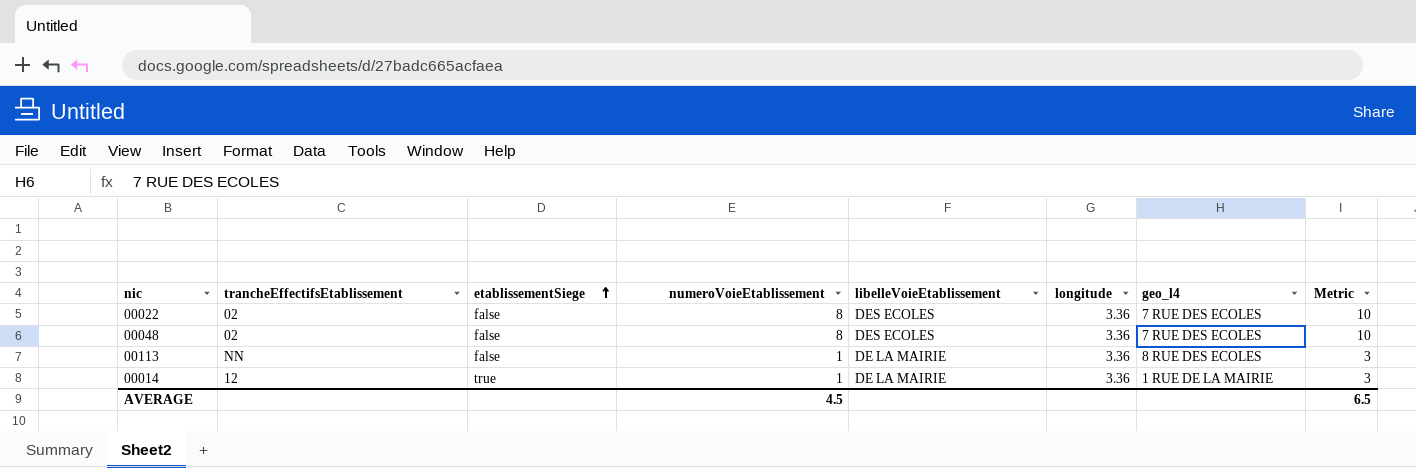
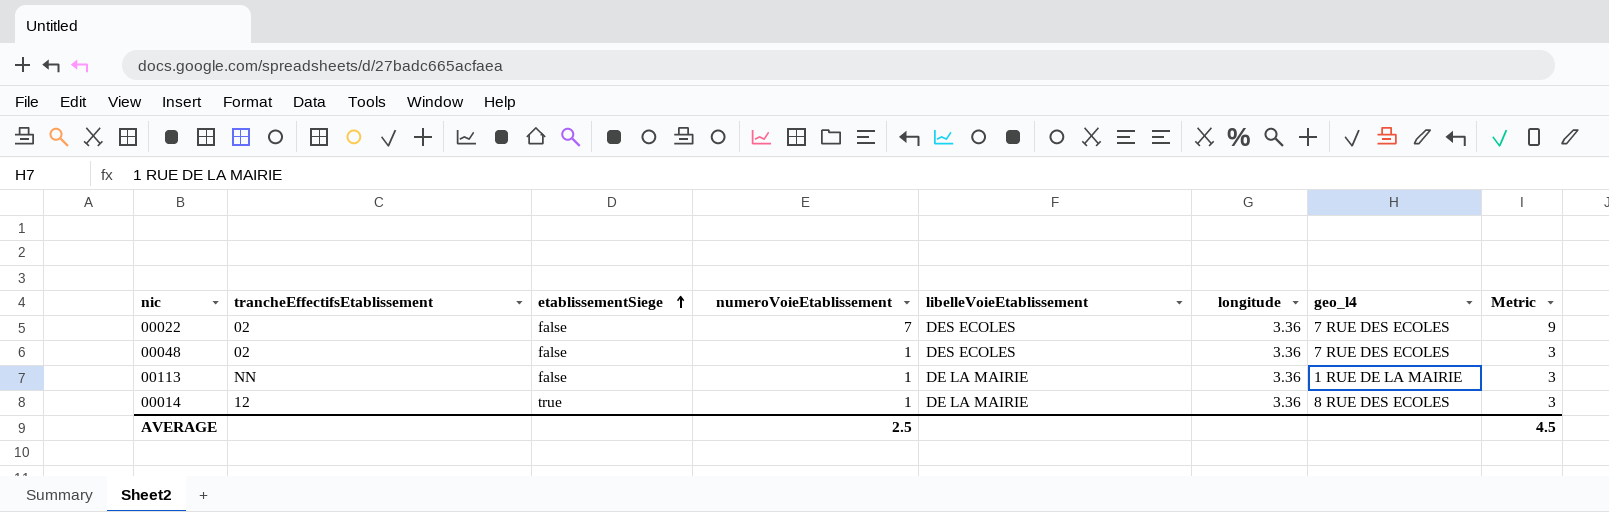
00022 | numeroVoieEtablissement: 8 -> 7
00022 | Metric: 10 -> 9
00048 | numeroVoieEtablissement: 8 -> 1
00048 | Metric: 10 -> 3
00113 | geo_l4: 8 RUE DES ECOLES -> 1 RUE DE LA MAIRIE
00014 | geo_l4: 1 RUE DE LA MAIRIE -> 8 RUE DES ECOLES
AVERAGE | numeroVoieEtablissement: 4.5 -> 2.5
AVERAGE | Metric: 6.5 -> 4.5

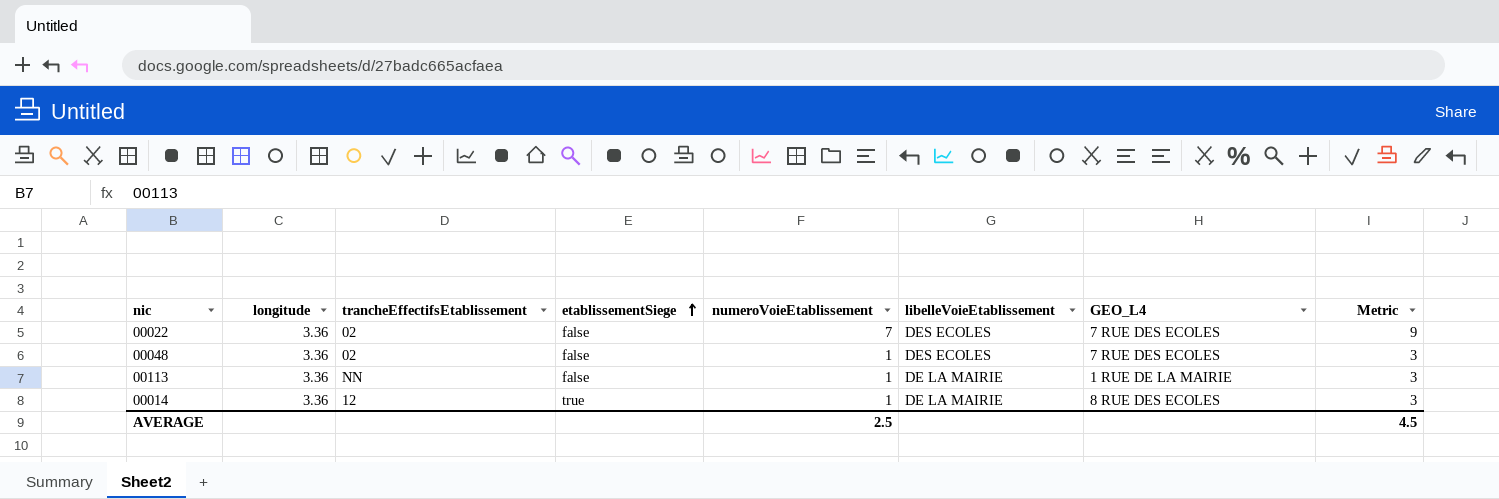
column longitude | position: 6 -> 2
column name: geo_l4 -> GEO_L4

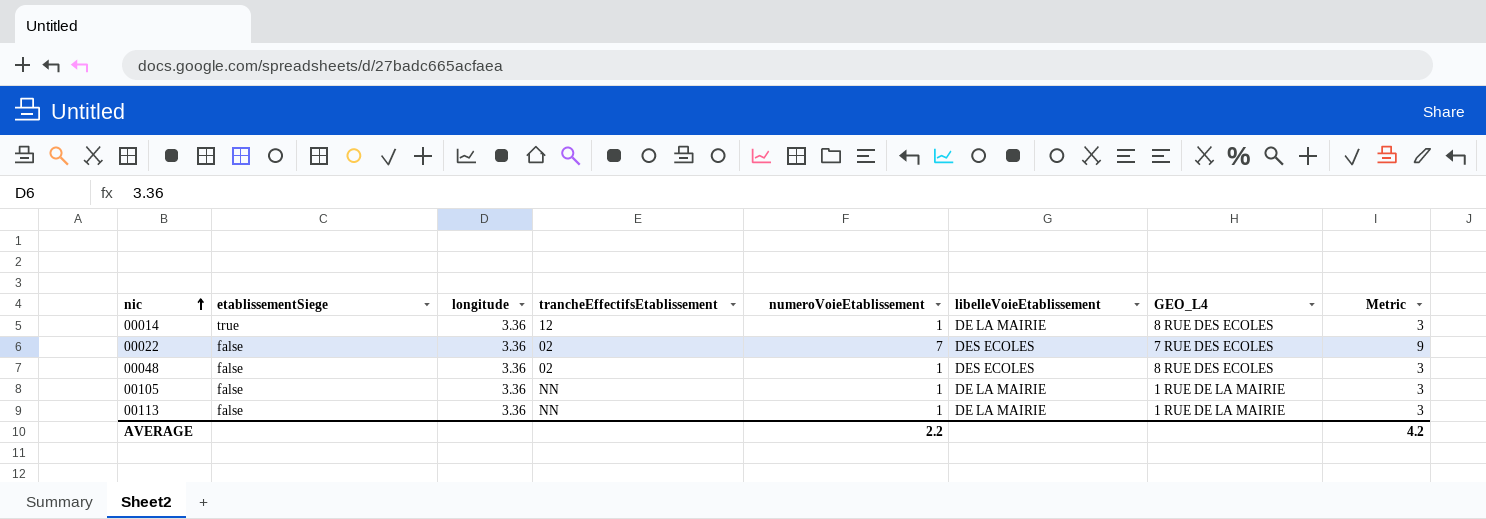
row order: etablissementSiege ascending -> nic ascending
column etablissementSiege | position: 4 -> 2
00048 | GEO_L4: 7 RUE DES ECOLES -> 8 RUE DES ECOLES
row 00105: none -> false | 3.36 | NN | 1 | DE LA MAIRIE | 1 RUE DE LA MAIRIE | 3
AVERAGE | numeroVoieEtablissement: 2.5 -> 2.2
AVERAGE | Metric: 4.5 -> 4.2

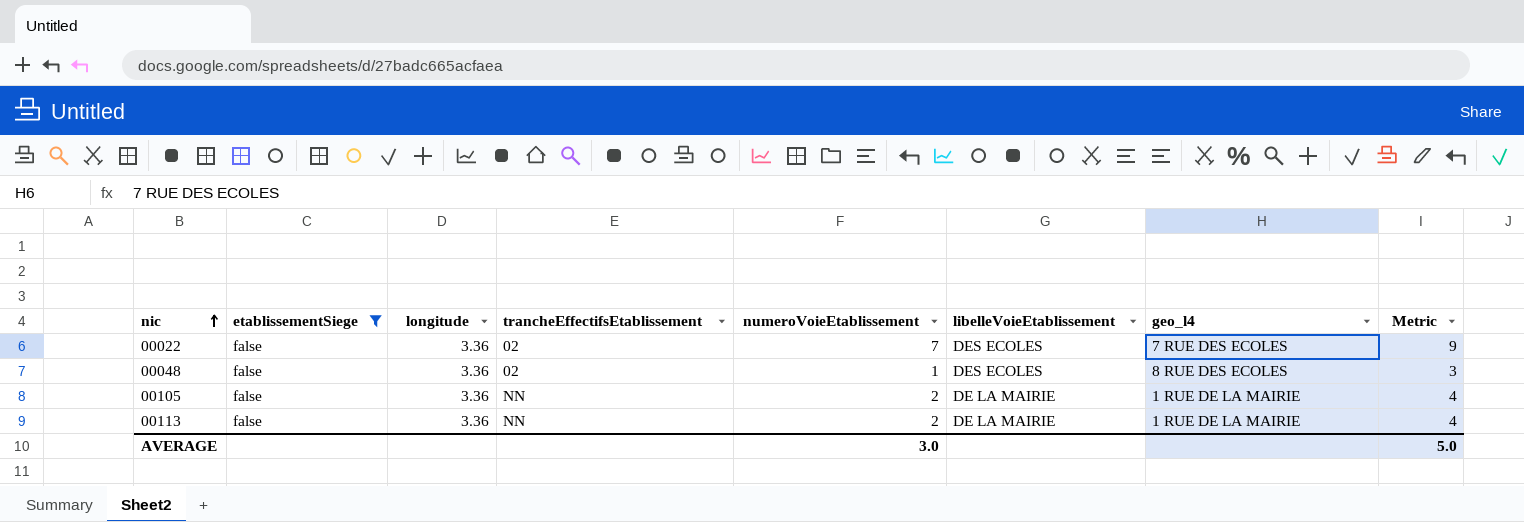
filter: none -> etablissementSiege = false
column name: GEO_L4 -> geo_l4
00105 | numeroVoieEtablissement: 1 -> 2
00105 | Metric: 3 -> 4
00113 | numeroVoieEtablissement: 1 -> 2
00113 | Metric: 3 -> 4
AVERAGE | numeroVoieEtablissement: 2.2 -> 3.0
AVERAGE | Metric: 4.2 -> 5.0

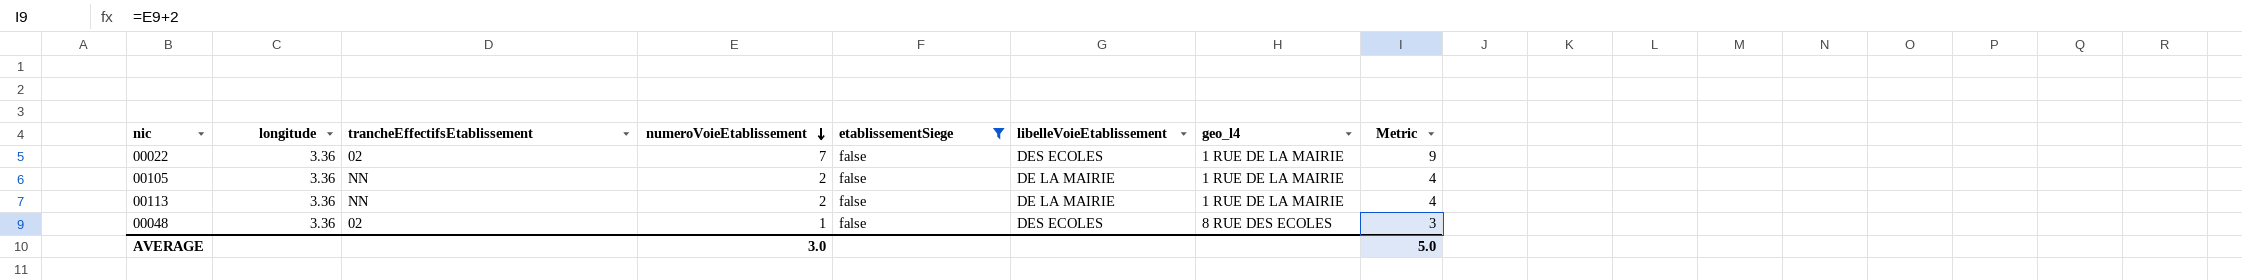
row order: nic ascending -> numeroVoieEtablissement descending
column etablissementSiege | position: 2 -> 5
00022 | geo_l4: 7 RUE DES ECOLES -> 1 RUE DE LA MAIRIE

